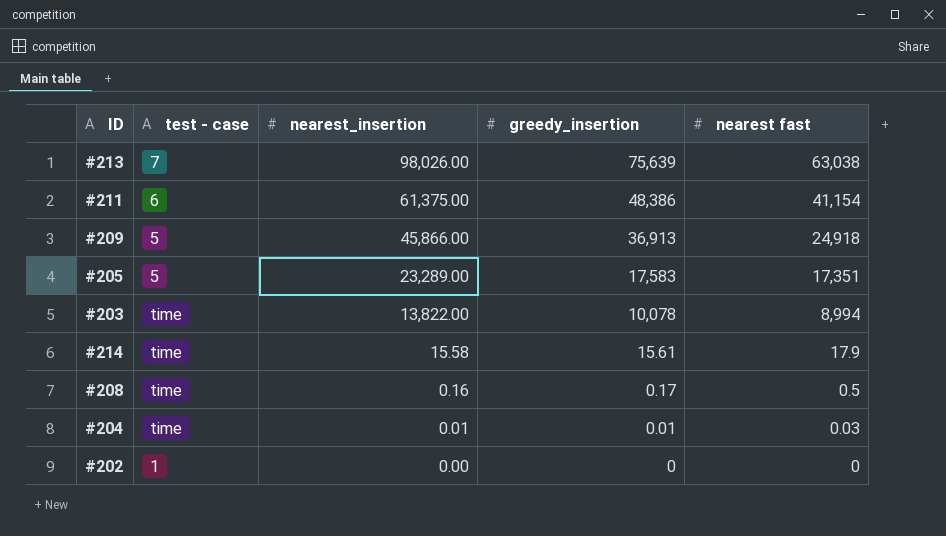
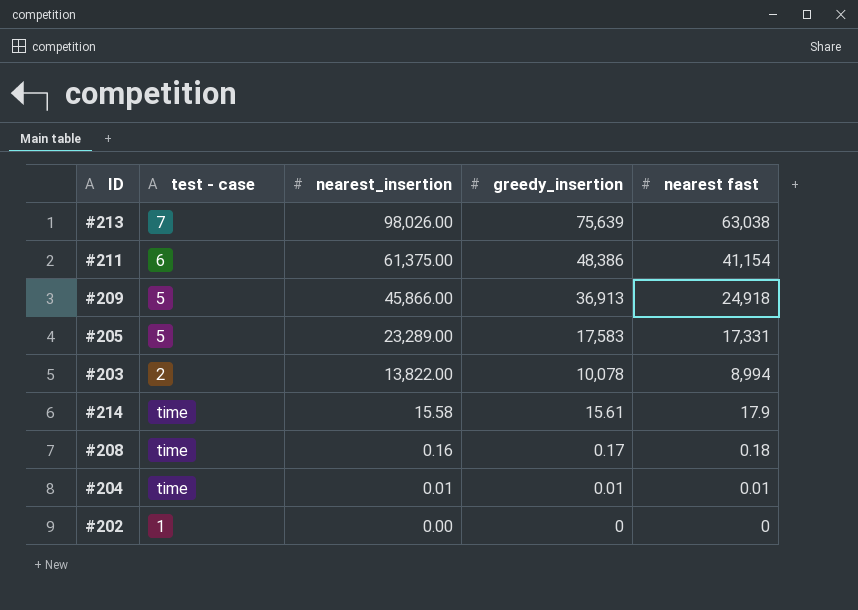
#205 | nearest fast: 17,351 -> 17,331
#203 | test - case: time -> 2
#208 | nearest fast: 0.5 -> 0.18
#204 | nearest fast: 0.03 -> 0.01

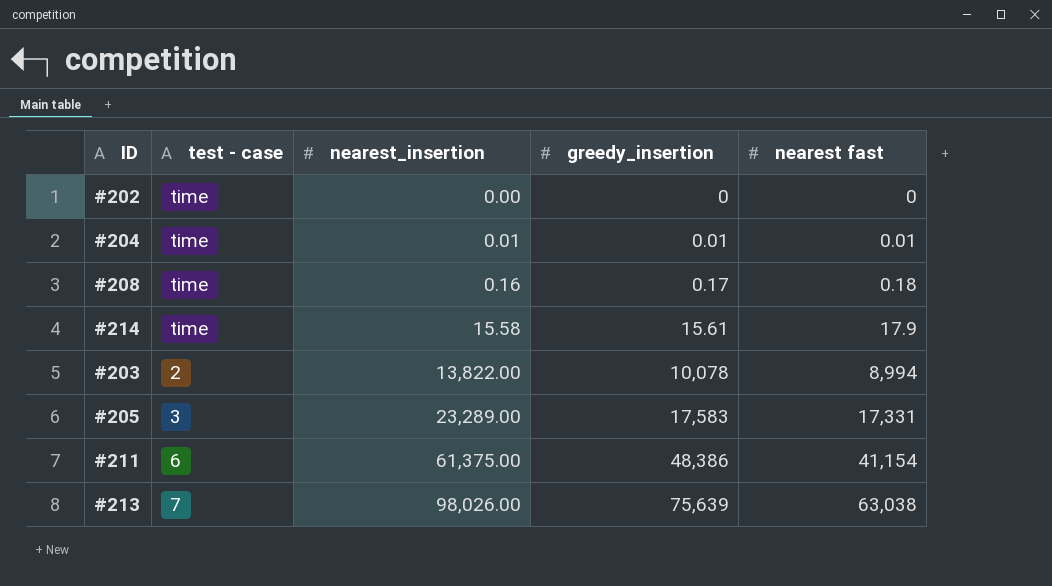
row order: nearest_insertion descending -> nearest_insertion ascending
row #209: 5 | 45,866.00 | 36,913 | 24,918 -> none
#202 | test - case: 1 -> time
#205 | test - case: 5 -> 3

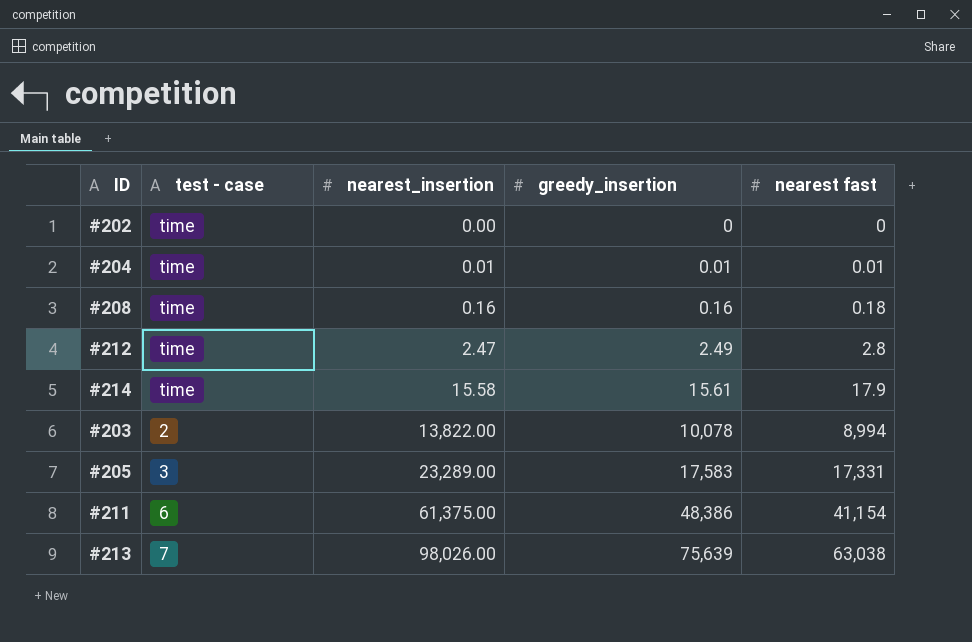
#208 | greedy_insertion: 0.17 -> 0.16
row #212: none -> time | 2.47 | 2.49 | 2.8

